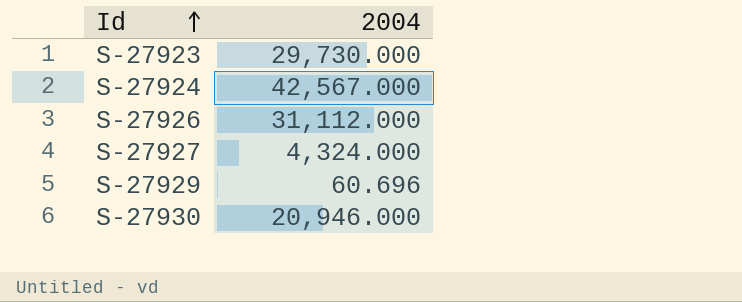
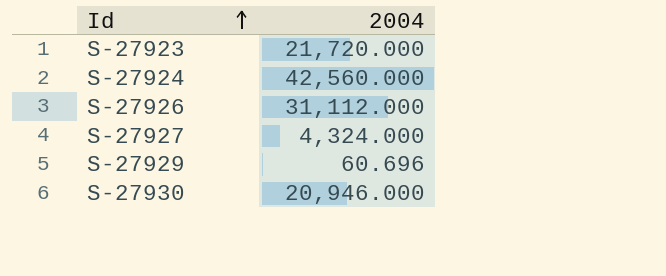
S-27923 | 2004: 29,730.000 -> 21,720.000
S-27924 | 2004: 42,567.000 -> 42,560.000

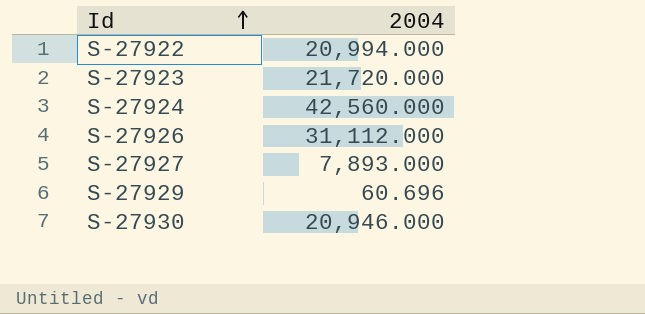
row S-27922: none -> 20,994.000
S-27927 | 2004: 4,324.000 -> 7,893.000

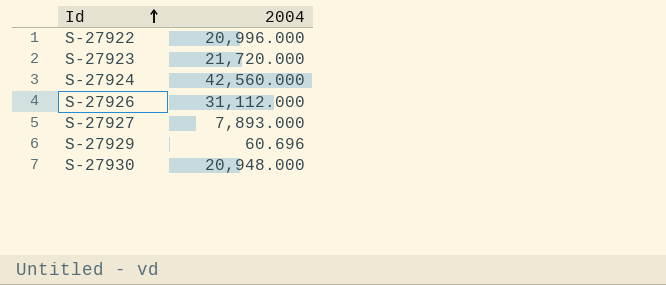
S-27922 | 2004: 20,994.000 -> 20,996.000
S-27930 | 2004: 20,946.000 -> 20,948.000

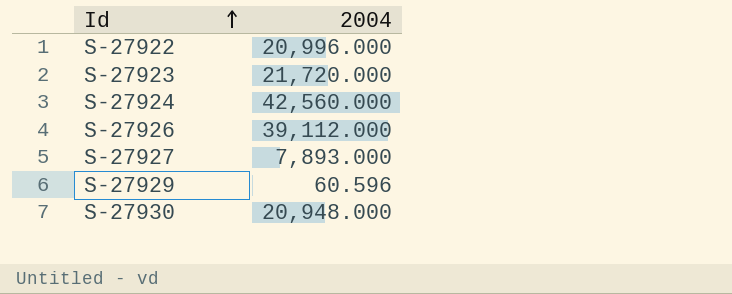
S-27926 | 2004: 31,112.000 -> 39,112.000
S-27929 | 2004: 60.696 -> 60.596

